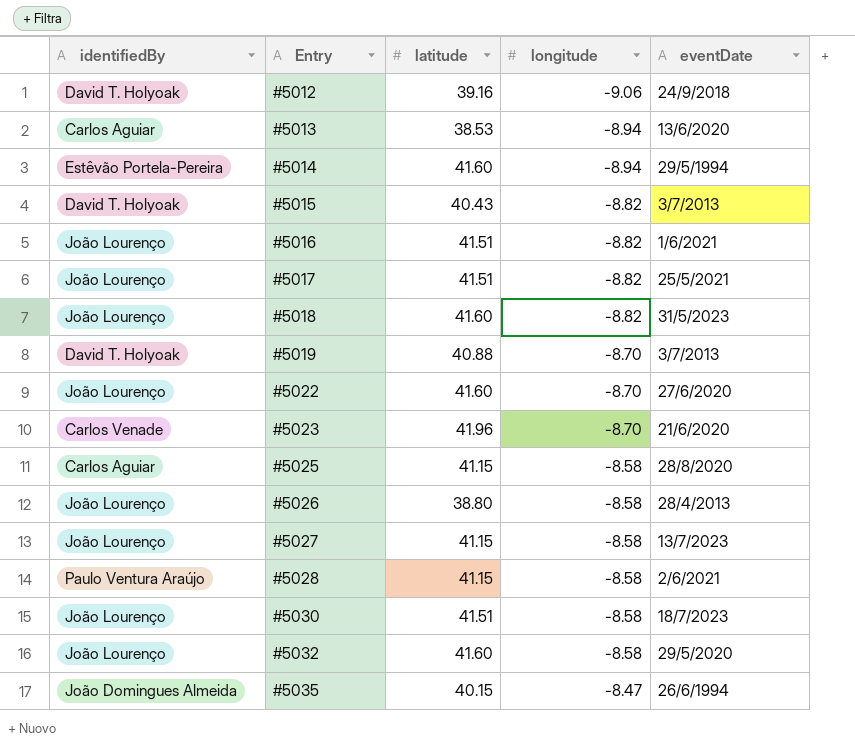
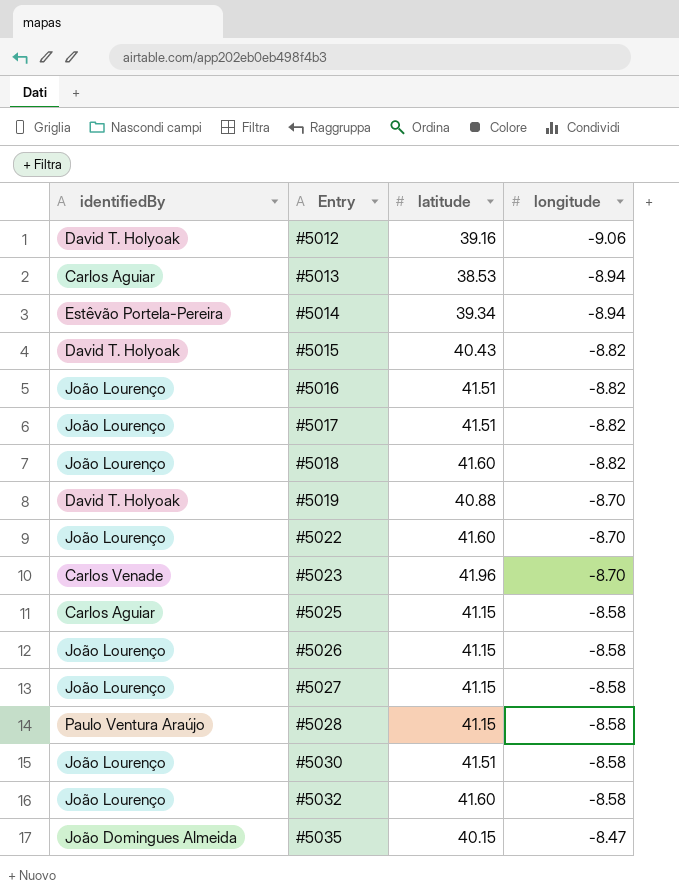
column eventDate | position: 5 -> none
#5014 | latitude: 41.60 -> 39.34
#5026 | latitude: 38.80 -> 41.15

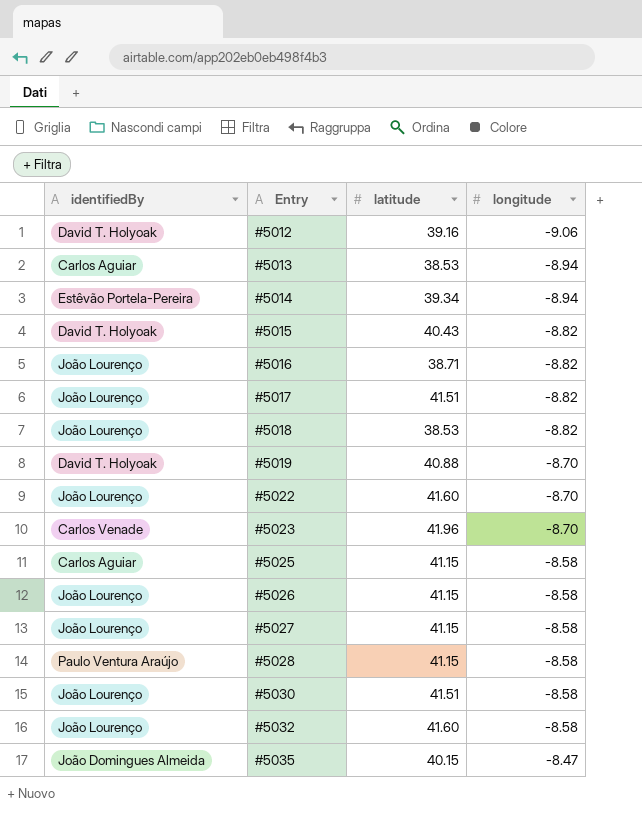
#5016 | latitude: 41.51 -> 38.71
#5018 | latitude: 41.60 -> 38.53

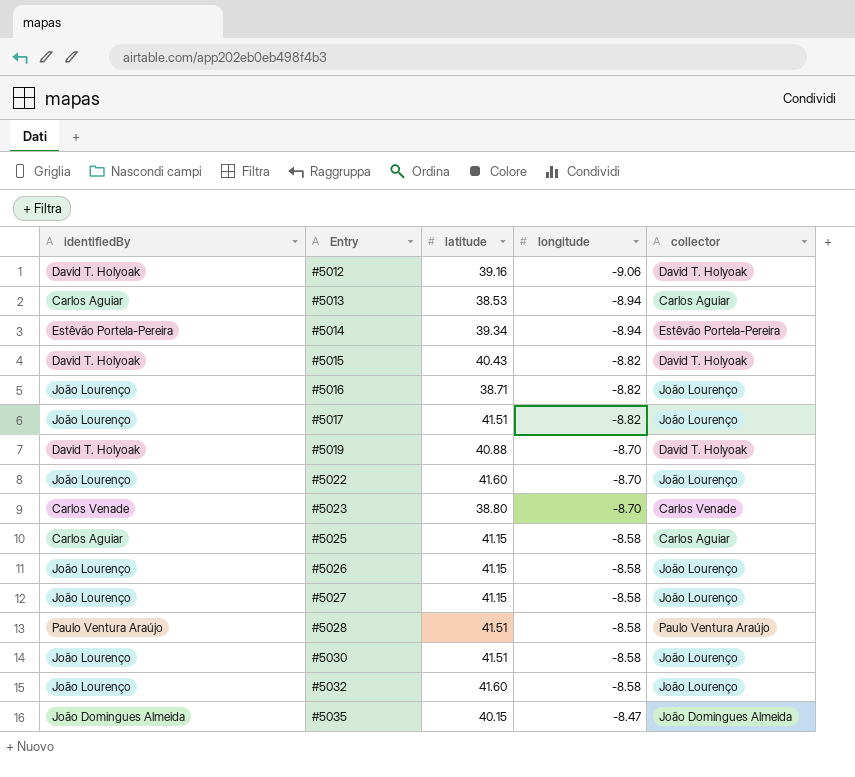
column collector | position: none -> 5
row #5018: João Lourenço | 38.53 | -8.82 -> none
#5023 | latitude: 41.96 -> 38.80
#5028 | latitude: 41.15 -> 41.51

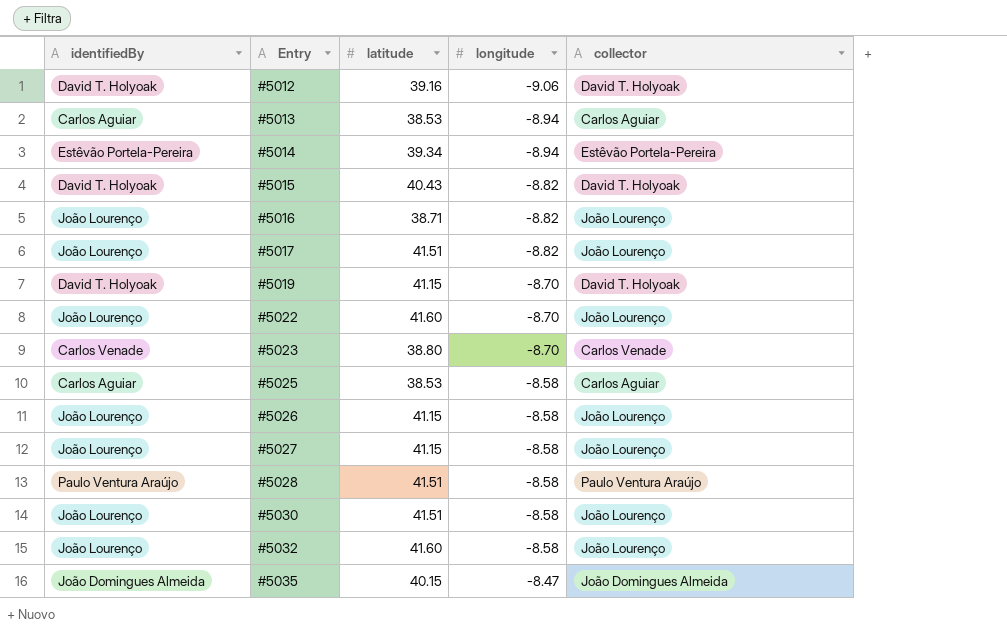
#5019 | latitude: 40.88 -> 41.15
#5025 | latitude: 41.15 -> 38.53

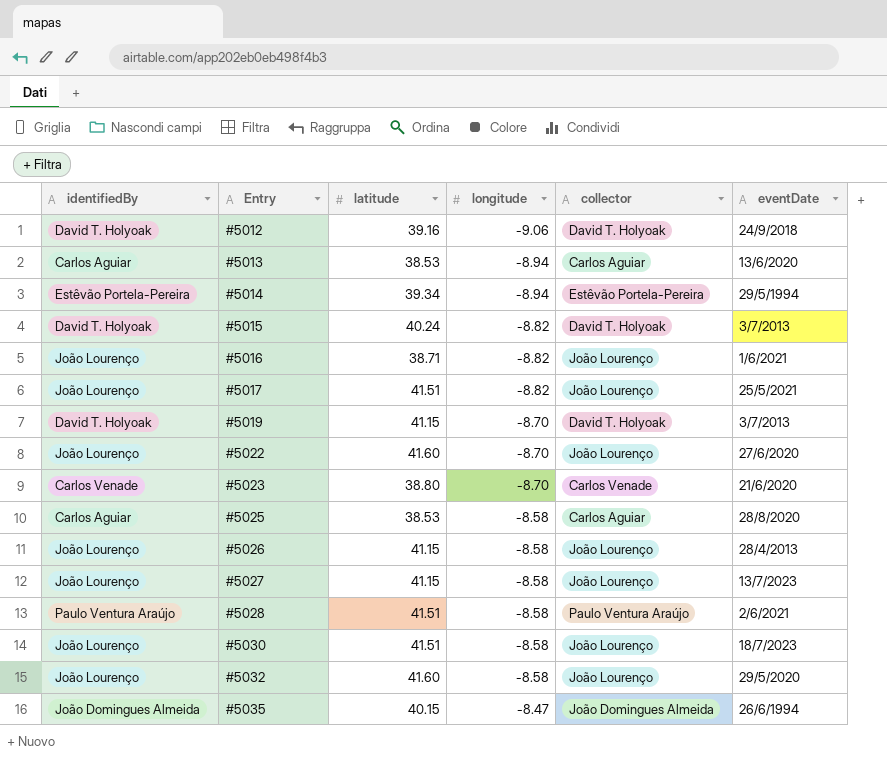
column eventDate | position: none -> 6
#5015 | latitude: 40.43 -> 40.24

